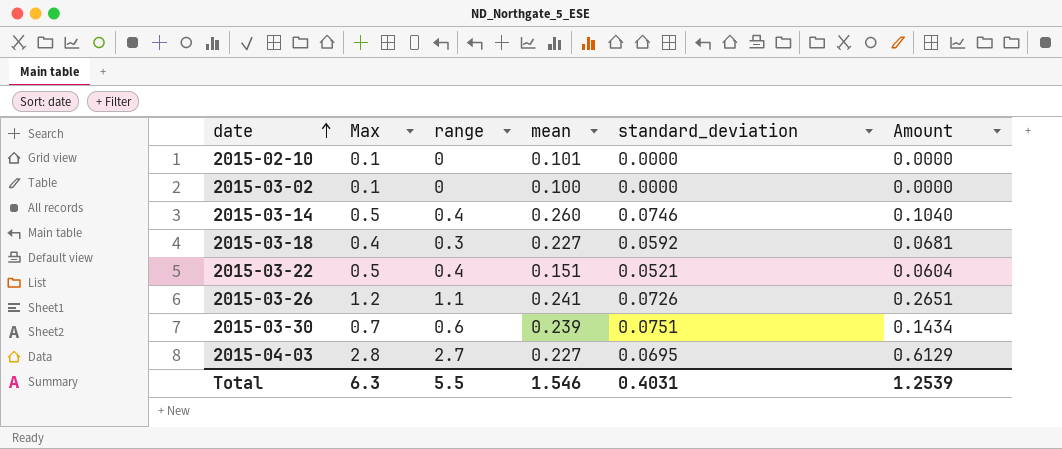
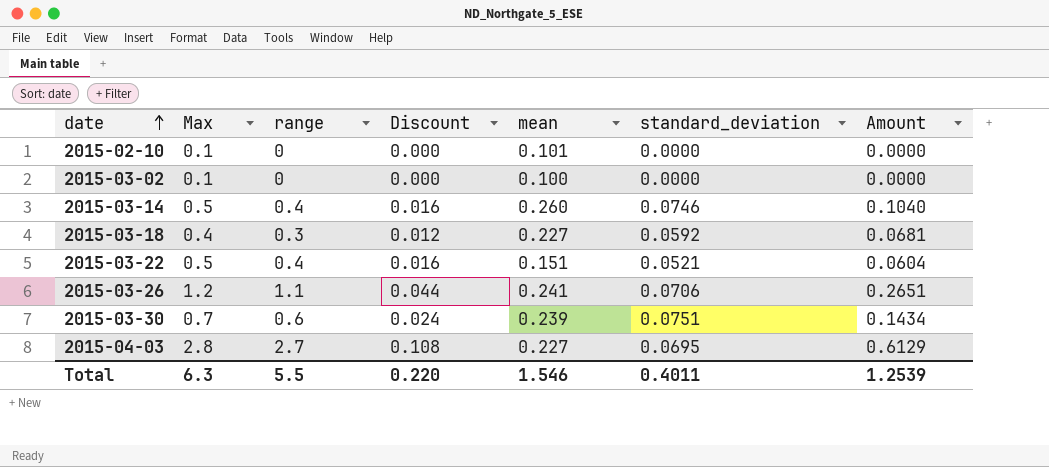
column Discount | formula: none -> [range] * 0.04
2015-03-26 | standard_deviation: 0.0726 -> 0.0706
Total | standard_deviation: 0.4031 -> 0.4011

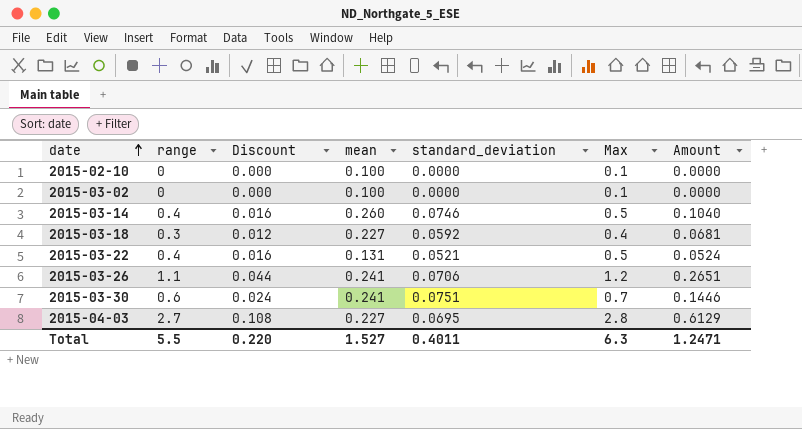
column Max | position: 2 -> 6
2015-02-10 | mean: 0.101 -> 0.100
2015-03-22 | mean: 0.151 -> 0.131
2015-03-22 | Amount: 0.0604 -> 0.0524
2015-03-30 | mean: 0.239 -> 0.241
2015-03-30 | Amount: 0.1434 -> 0.1446
Total | mean: 1.546 -> 1.527
Total | Amount: 1.2539 -> 1.2471

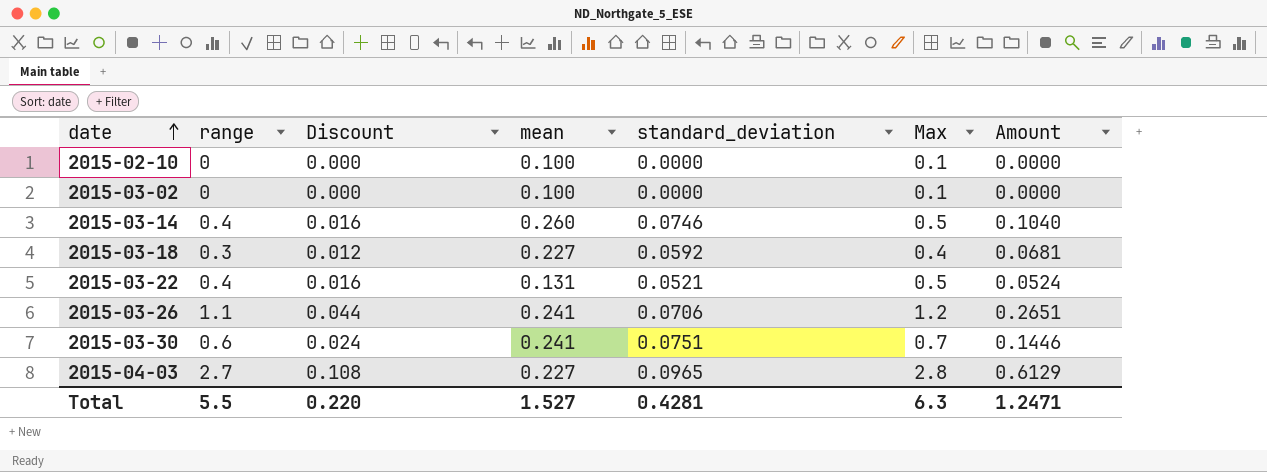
2015-04-03 | standard_deviation: 0.0695 -> 0.0965
Total | standard_deviation: 0.4011 -> 0.4281

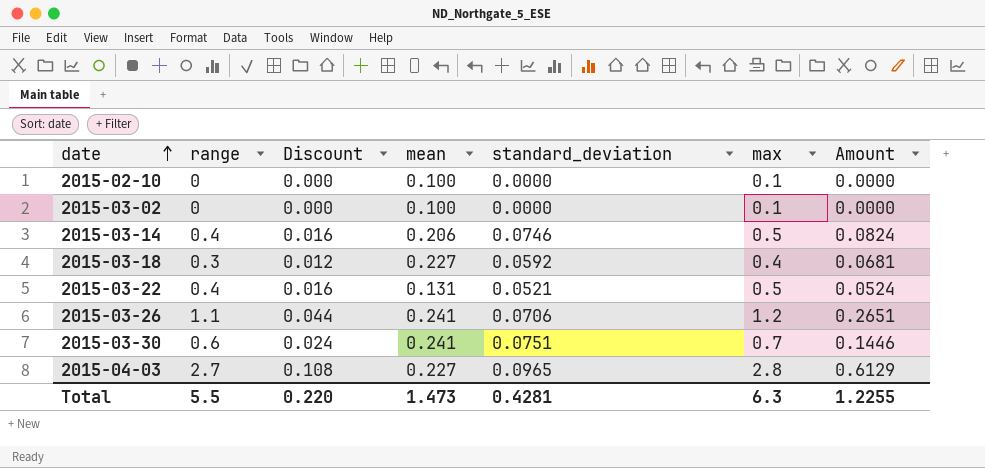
column name: Max -> max
2015-03-14 | mean: 0.260 -> 0.206
2015-03-14 | Amount: 0.1040 -> 0.0824
Total | mean: 1.527 -> 1.473
Total | Amount: 1.2471 -> 1.2255

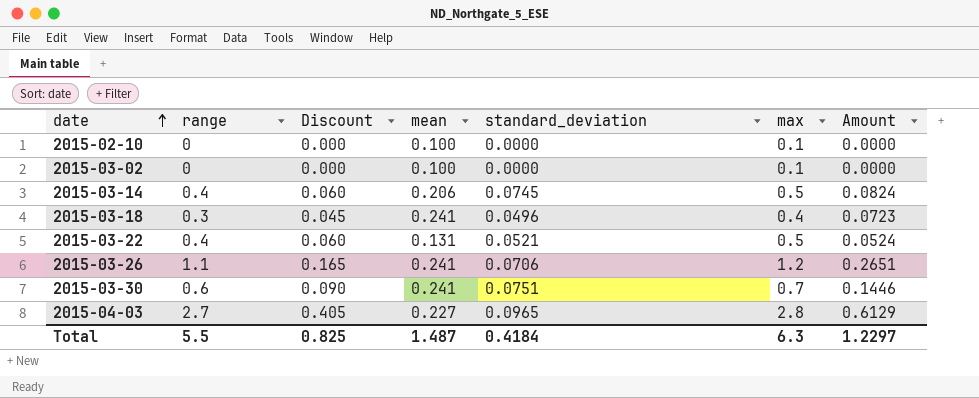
column Discount | formula: [range] * 0.04 -> [range] * 0.15
2015-03-14 | standard_deviation: 0.0746 -> 0.0745
2015-03-18 | mean: 0.227 -> 0.241
2015-03-18 | standard_deviation: 0.0592 -> 0.0496
2015-03-18 | Amount: 0.0681 -> 0.0723
Total | Discount: 0.220 -> 0.825
Total | mean: 1.473 -> 1.487
Total | standard_deviation: 0.4281 -> 0.4184
Total | Amount: 1.2255 -> 1.2297

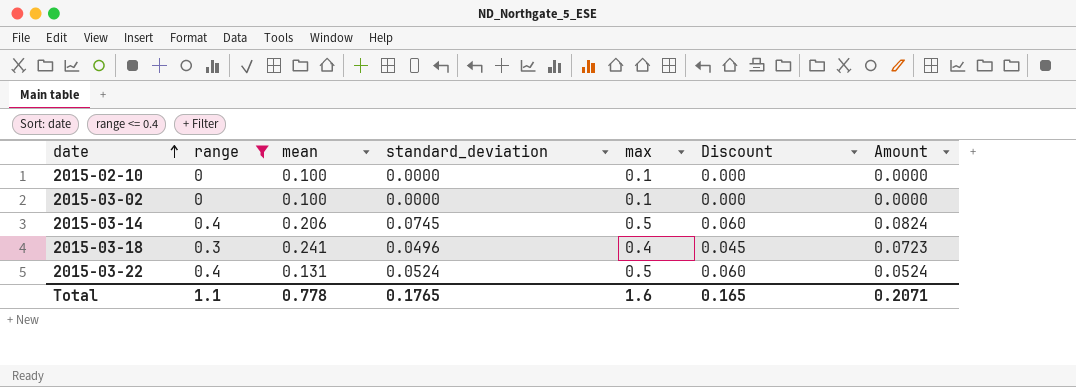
filter: none -> range <= 0.4
column Discount | position: 3 -> 6
2015-03-22 | standard_deviation: 0.0521 -> 0.0524
Total | range: 5.5 -> 1.1
Total | mean: 1.487 -> 0.778
Total | standard_deviation: 0.4184 -> 0.1765
Total | max: 6.3 -> 1.6
Total | Discount: 0.825 -> 0.165
Total | Amount: 1.2297 -> 0.2071

